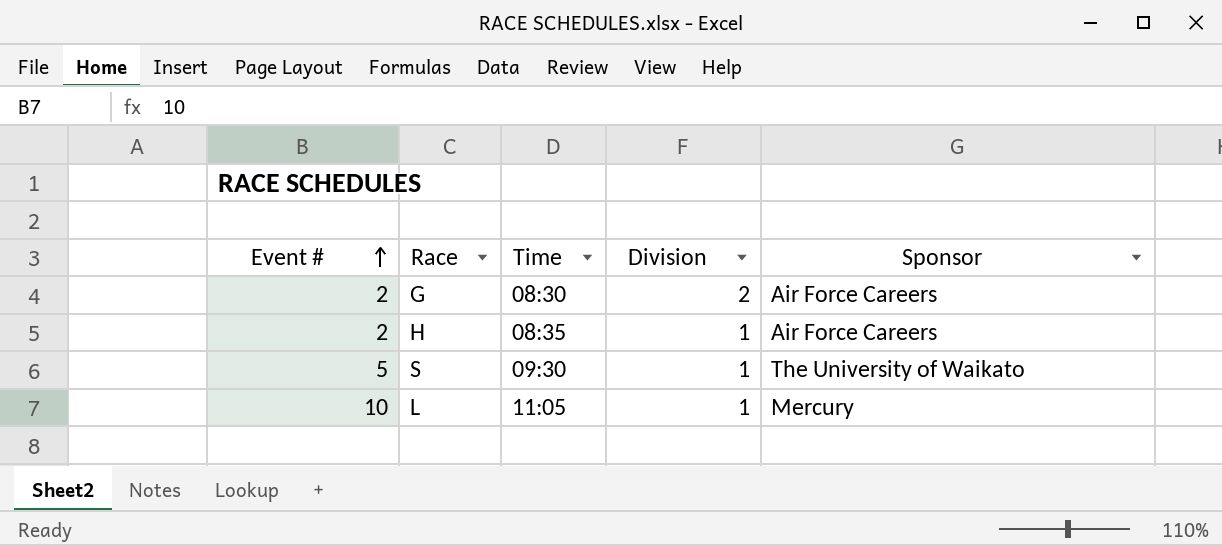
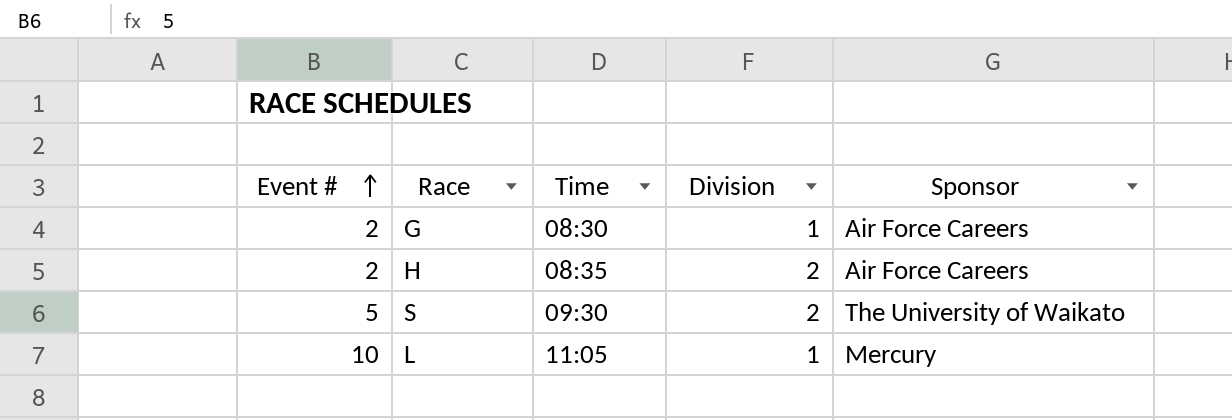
G | Division: 2 -> 1
H | Division: 1 -> 2
S | Division: 1 -> 2

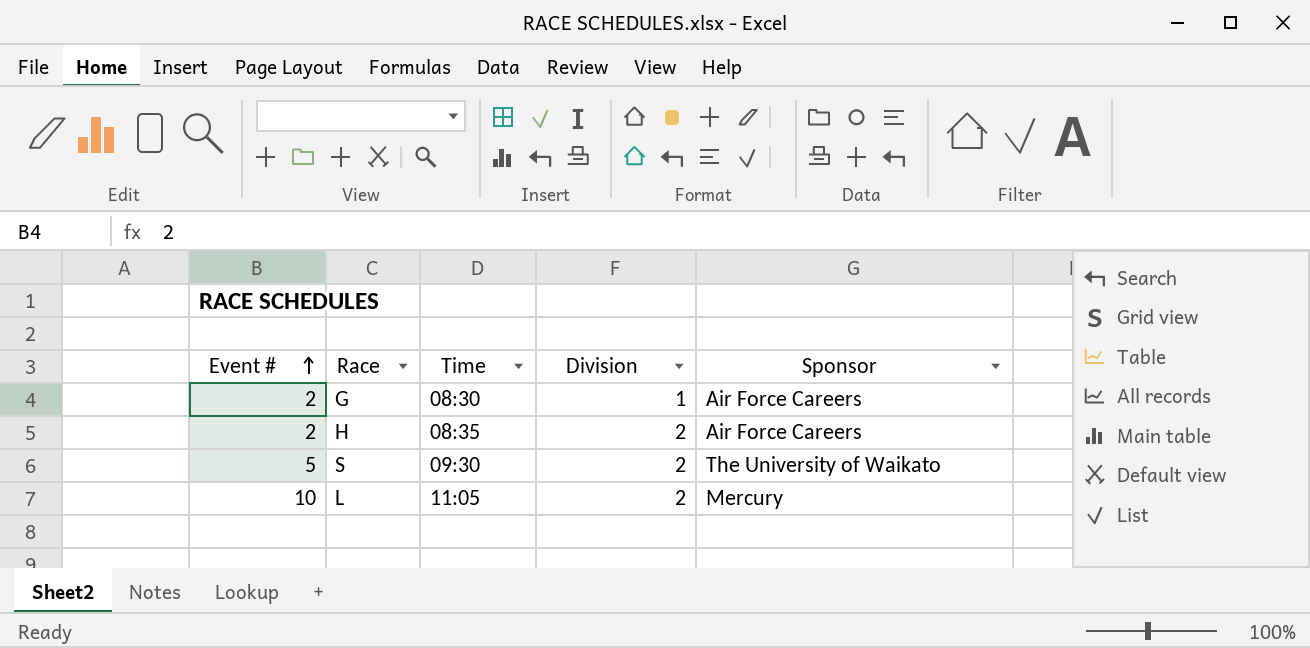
L | Division: 1 -> 2

